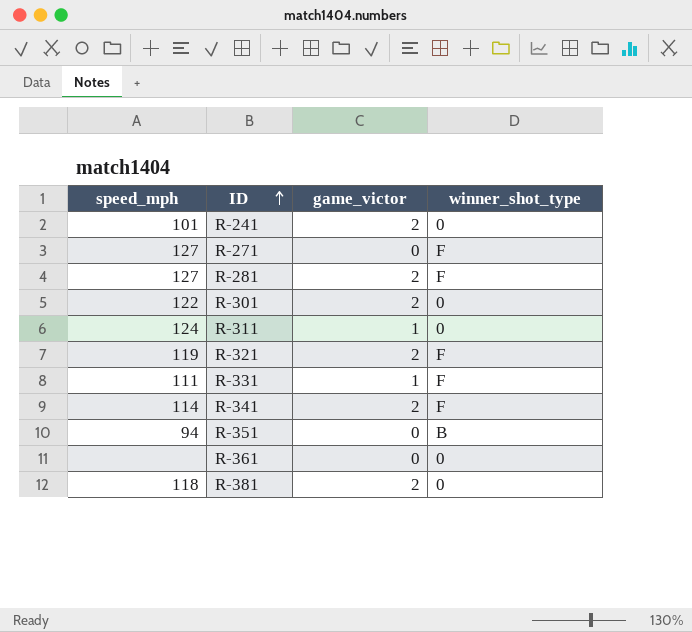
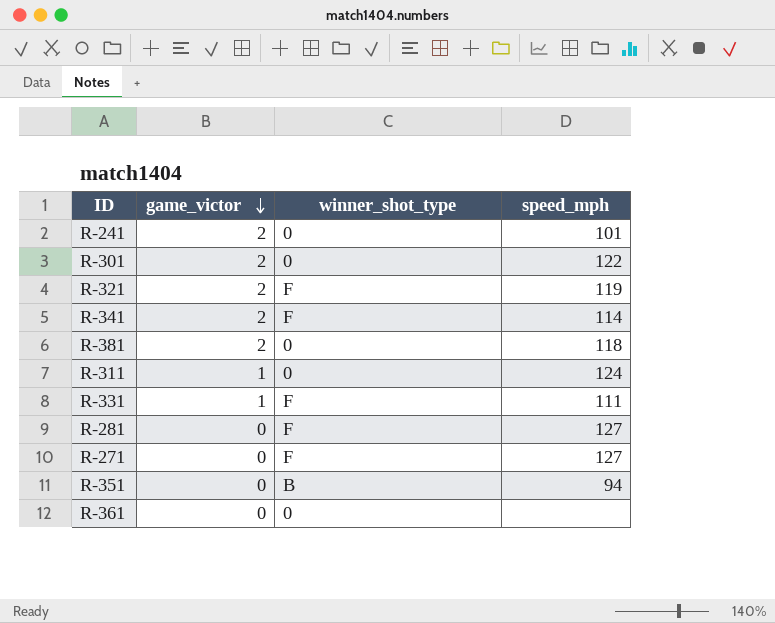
row order: ID ascending -> game_victor descending
column speed_mph | position: 1 -> 4
R-281 | game_victor: 2 -> 0

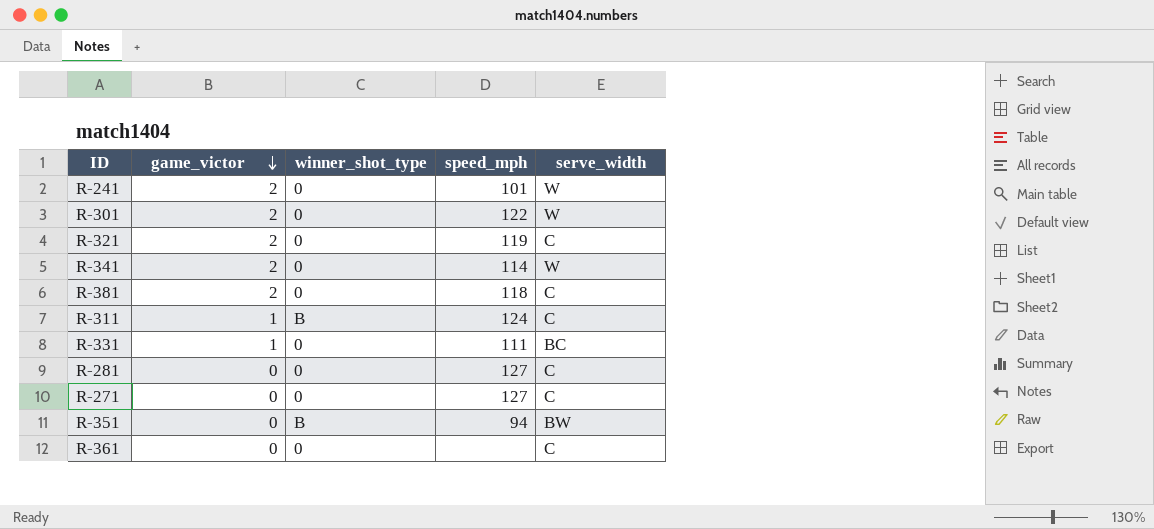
column serve_width | position: none -> 5
R-321 | winner_shot_type: F -> 0
R-341 | winner_shot_type: F -> 0
R-311 | winner_shot_type: 0 -> B
R-331 | winner_shot_type: F -> 0
R-281 | winner_shot_type: F -> 0
R-271 | winner_shot_type: F -> 0

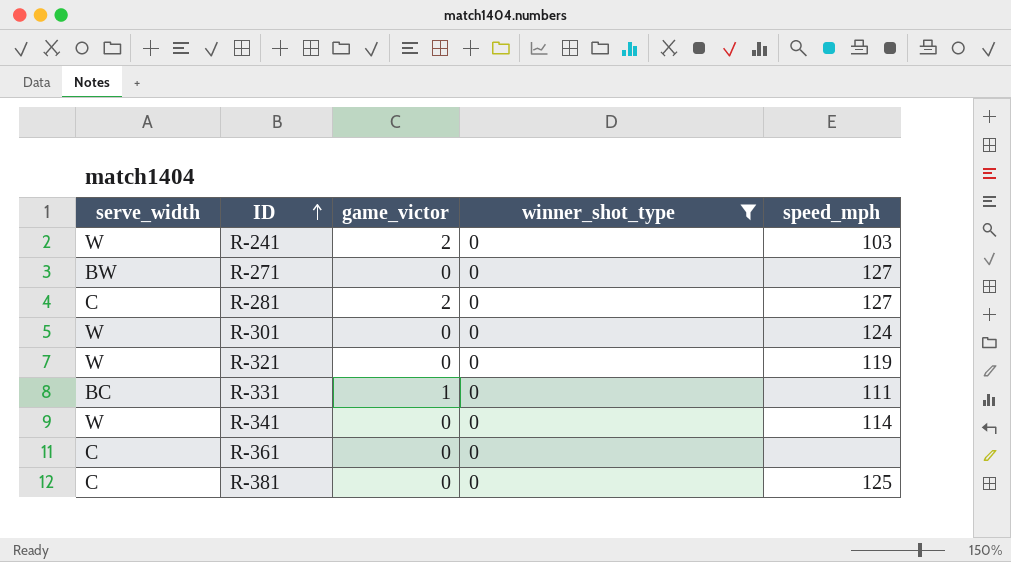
filter: none -> winner_shot_type = 0
row order: game_victor descending -> ID ascending
column serve_width | position: 5 -> 1
R-241 | speed_mph: 101 -> 103
R-271 | serve_width: C -> BW
R-281 | game_victor: 0 -> 2
R-301 | game_victor: 2 -> 0
R-301 | speed_mph: 122 -> 124
R-321 | serve_width: C -> W
R-321 | game_victor: 2 -> 0
R-341 | game_victor: 2 -> 0
R-381 | game_victor: 2 -> 0
R-381 | speed_mph: 118 -> 125

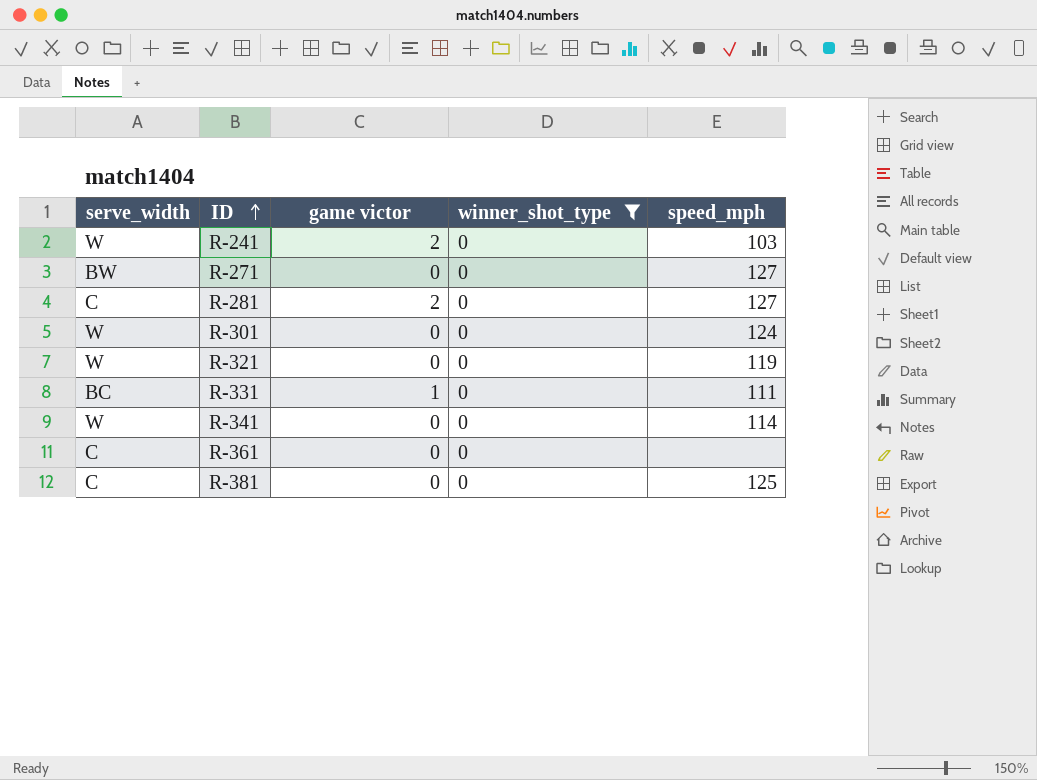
column name: game_victor -> game victor

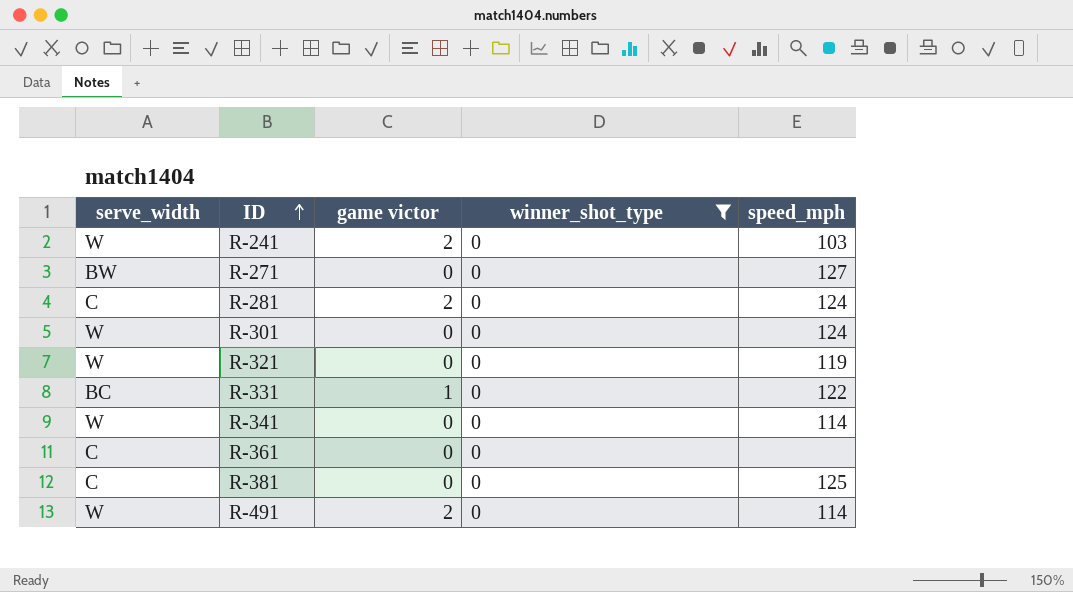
R-281 | speed_mph: 127 -> 124
R-331 | speed_mph: 111 -> 122
row R-491: none -> W | 2 | 0 | 114

